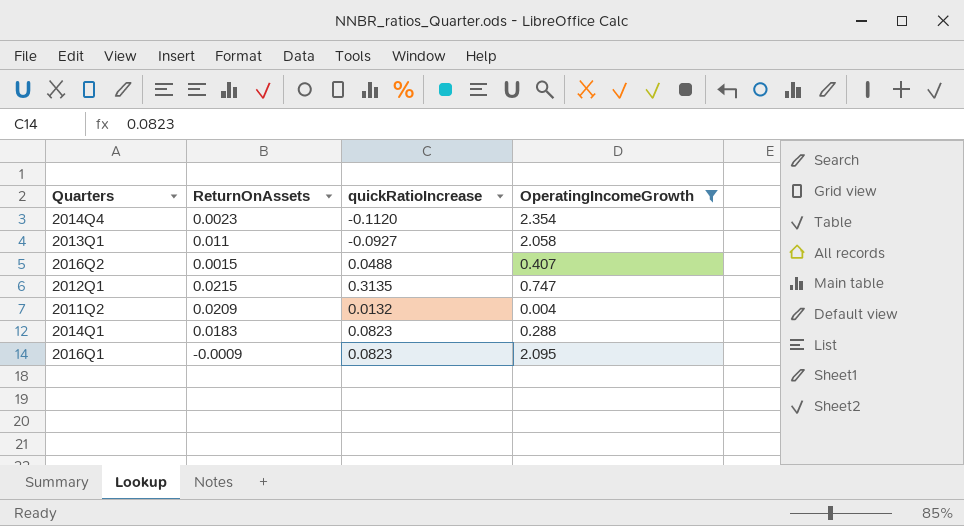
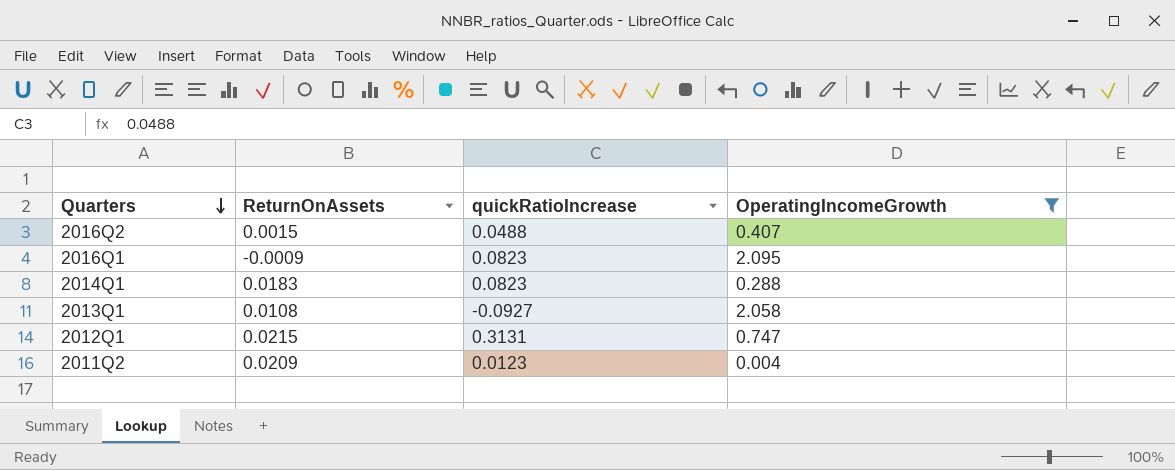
row order: none -> Quarters descending
row 2014Q4: 0.0023 | -0.1120 | 2.354 -> none
2013Q1 | ReturnOnAssets: 0.011 -> 0.0108
2012Q1 | quickRatioIncrease: 0.3135 -> 0.3131
2011Q2 | quickRatioIncrease: 0.0132 -> 0.0123

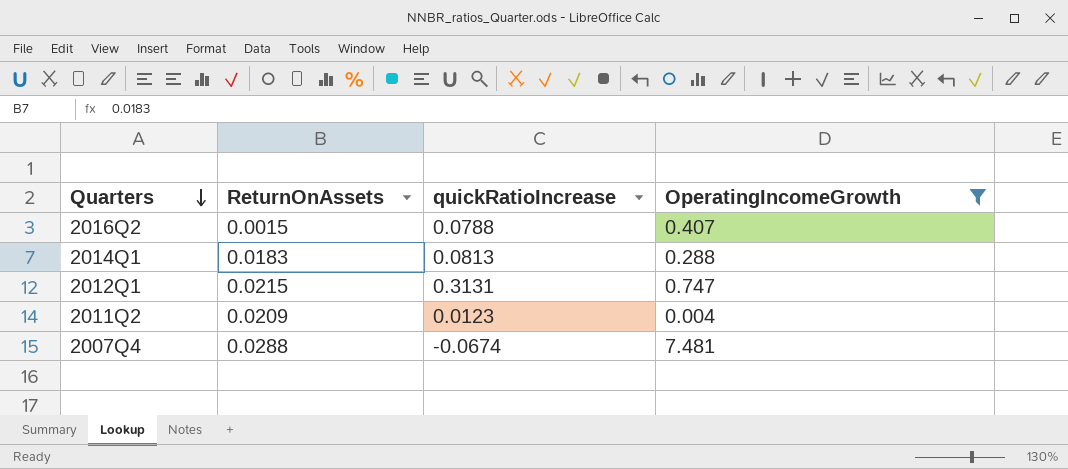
row 2016Q1: -0.0009 | 0.0823 | 2.095 -> none
row 2013Q1: 0.0108 | -0.0927 | 2.058 -> none
2016Q2 | quickRatioIncrease: 0.0488 -> 0.0788
2014Q1 | quickRatioIncrease: 0.0823 -> 0.0813
row 2007Q4: none -> 0.0288 | -0.0674 | 7.481

